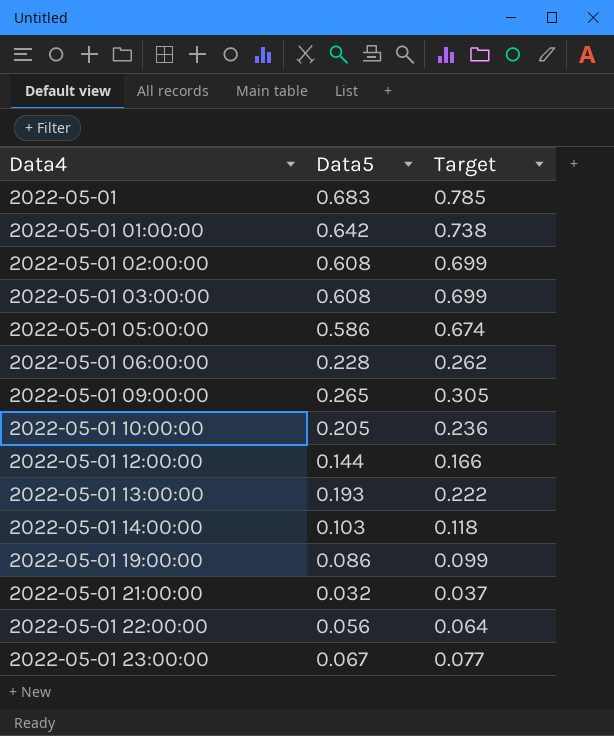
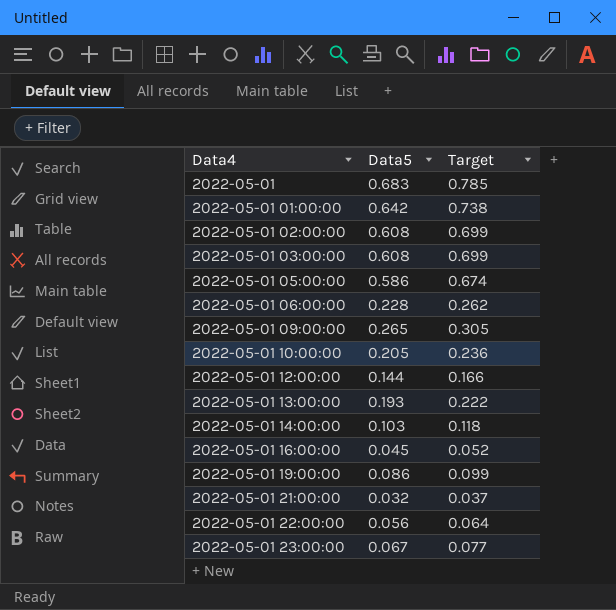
row 2022-05-01 16:00:00: none -> 0.045 | 0.052

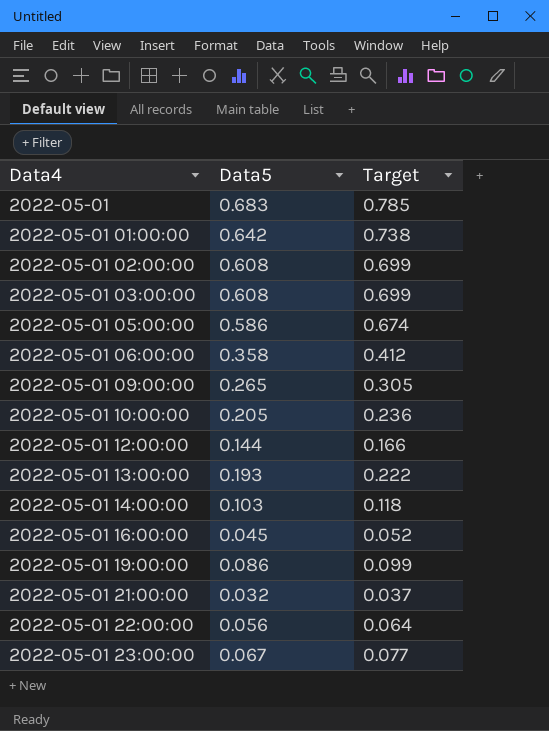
2022-05-01 06:00:00 | Data5: 0.228 -> 0.358
2022-05-01 06:00:00 | Target: 0.262 -> 0.412

